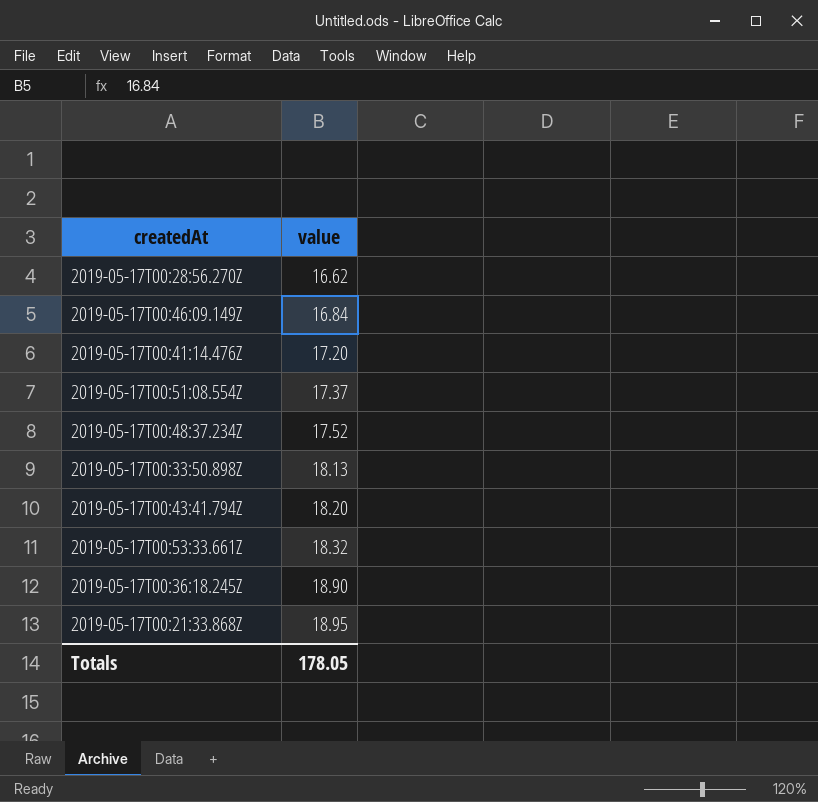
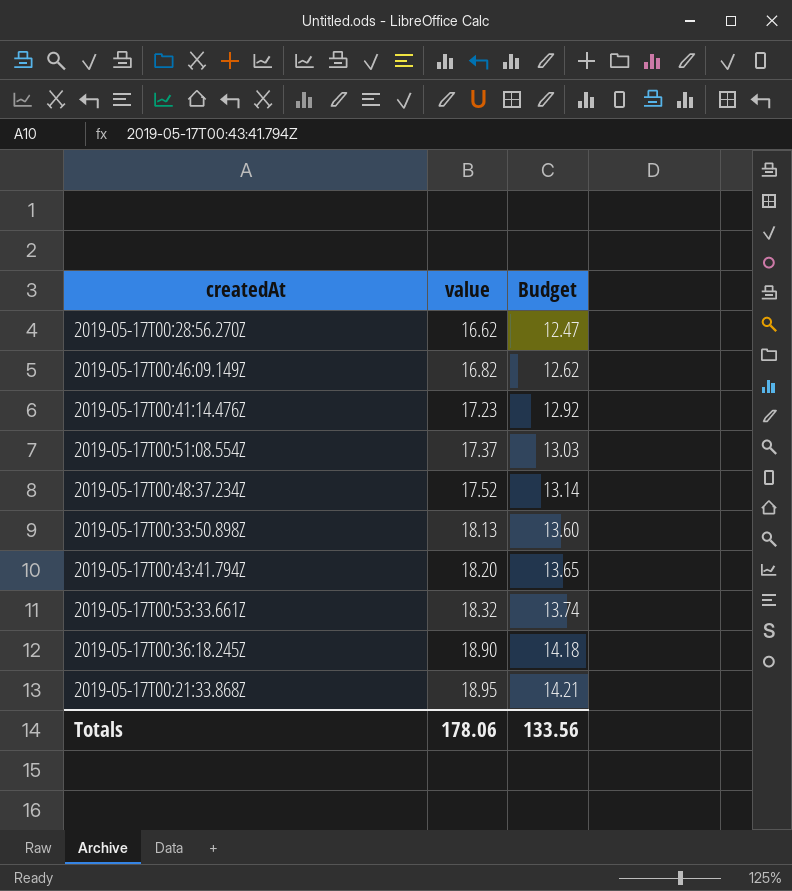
column Budget | formula: none -> [value] * 0.75
2019-05-17T00:46:09.149Z | value: 16.84 -> 16.82
2019-05-17T00:41:14.476Z | value: 17.20 -> 17.23
Totals | value: 178.05 -> 178.06

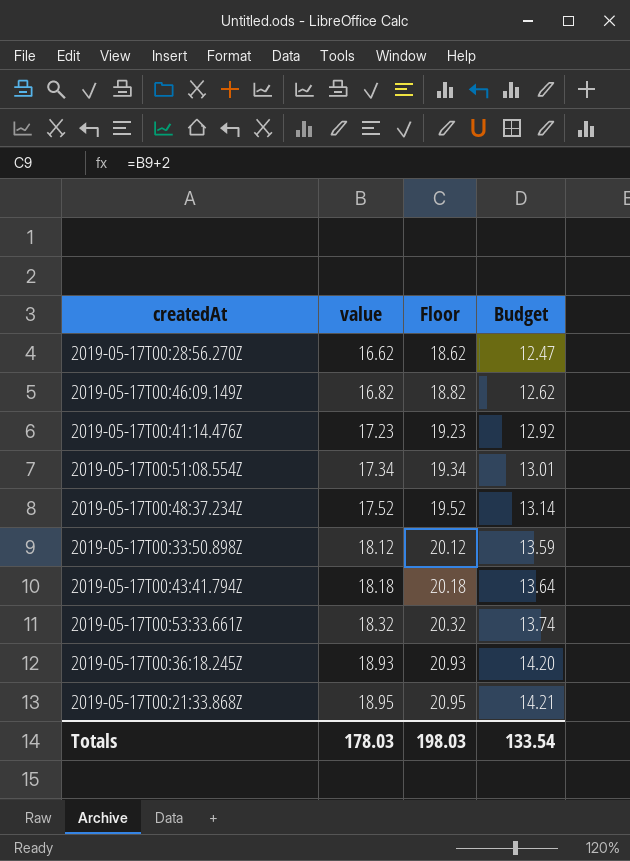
column Floor | formula: none -> [value] + 2
2019-05-17T00:51:08.554Z | value: 17.37 -> 17.34
2019-05-17T00:51:08.554Z | Budget: 13.03 -> 13.01
2019-05-17T00:33:50.898Z | value: 18.13 -> 18.12
2019-05-17T00:33:50.898Z | Budget: 13.60 -> 13.59
2019-05-17T00:43:41.794Z | value: 18.20 -> 18.18
2019-05-17T00:43:41.794Z | Budget: 13.65 -> 13.64
2019-05-17T00:36:18.245Z | value: 18.90 -> 18.93
2019-05-17T00:36:18.245Z | Budget: 14.18 -> 14.20
Totals | value: 178.06 -> 178.03
Totals | Budget: 133.56 -> 133.54

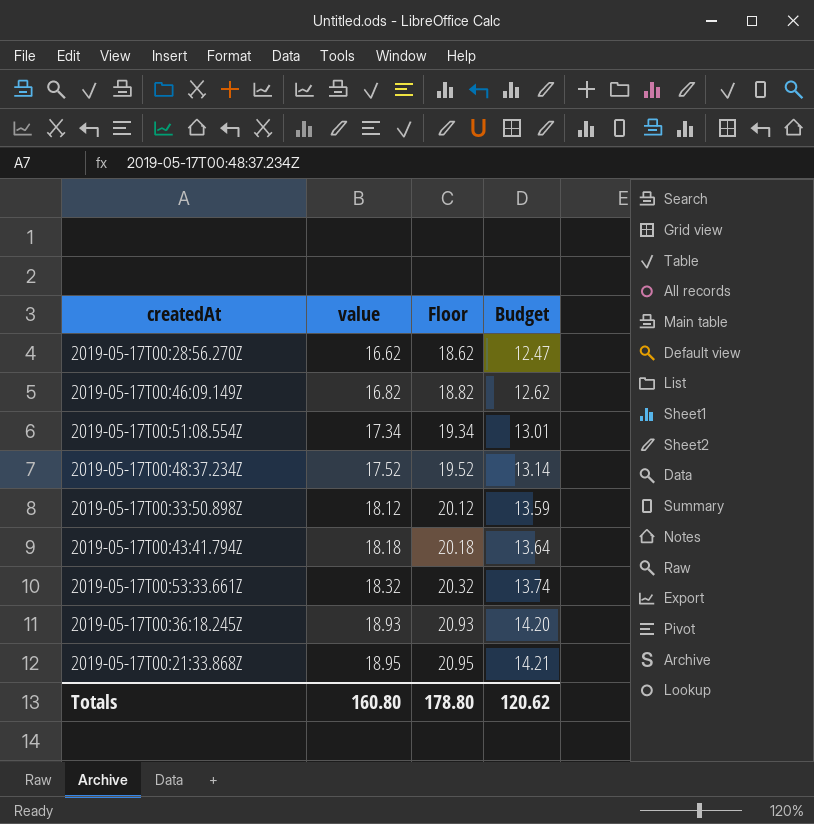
row 2019-05-17T00:41:14.476Z: 17.23 | 19.23 | 12.92 -> none
Totals | value: 178.03 -> 160.80
Totals | Floor: 198.03 -> 178.80
Totals | Budget: 133.54 -> 120.62

